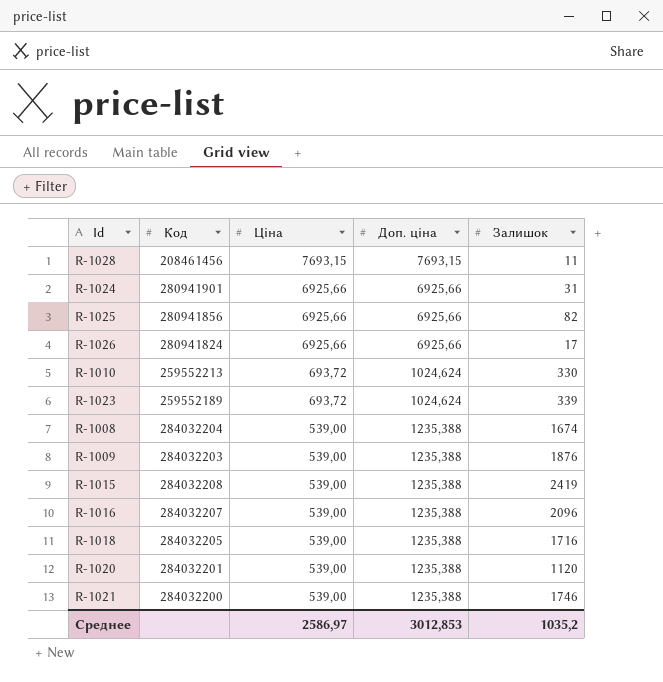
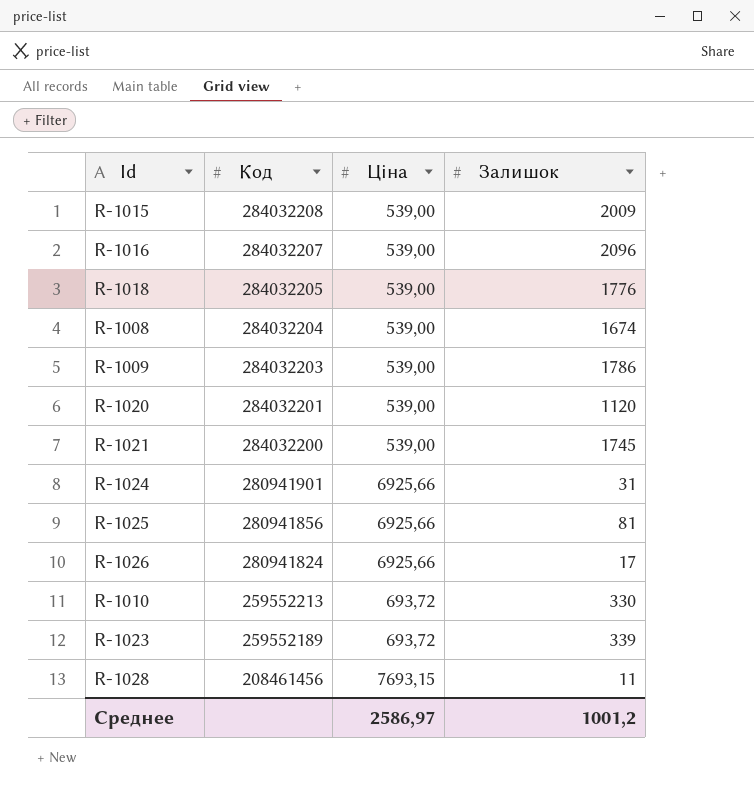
row order: Ціна descending -> Код descending
column Доп. ціна | position: 4 -> none
R-1015 | Залишок: 2419 -> 2009
R-1018 | Залишок: 1716 -> 1776
R-1009 | Залишок: 1876 -> 1786
R-1021 | Залишок: 1746 -> 1745
R-1025 | Залишок: 82 -> 81
Среднее | Залишок: 1035,2 -> 1001,2

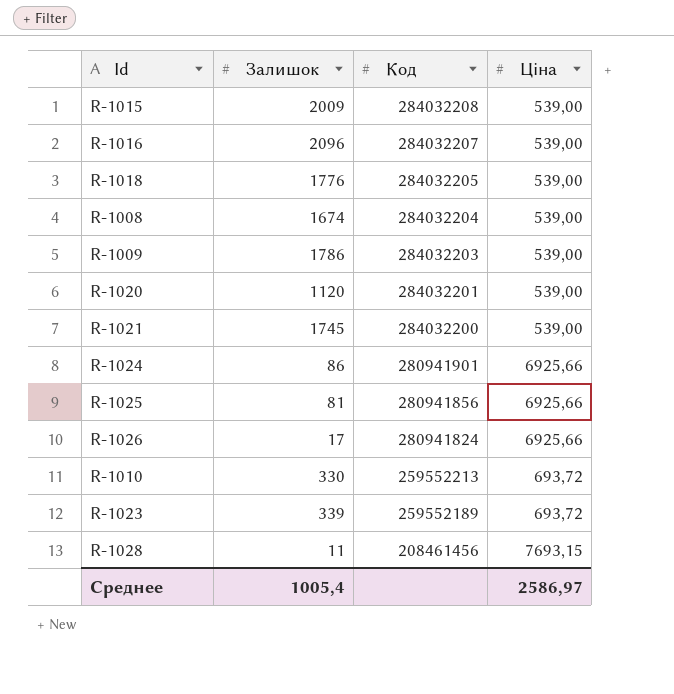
column Залишок | position: 4 -> 2
R-1024 | Залишок: 31 -> 86
Среднее | Залишок: 1001,2 -> 1005,4

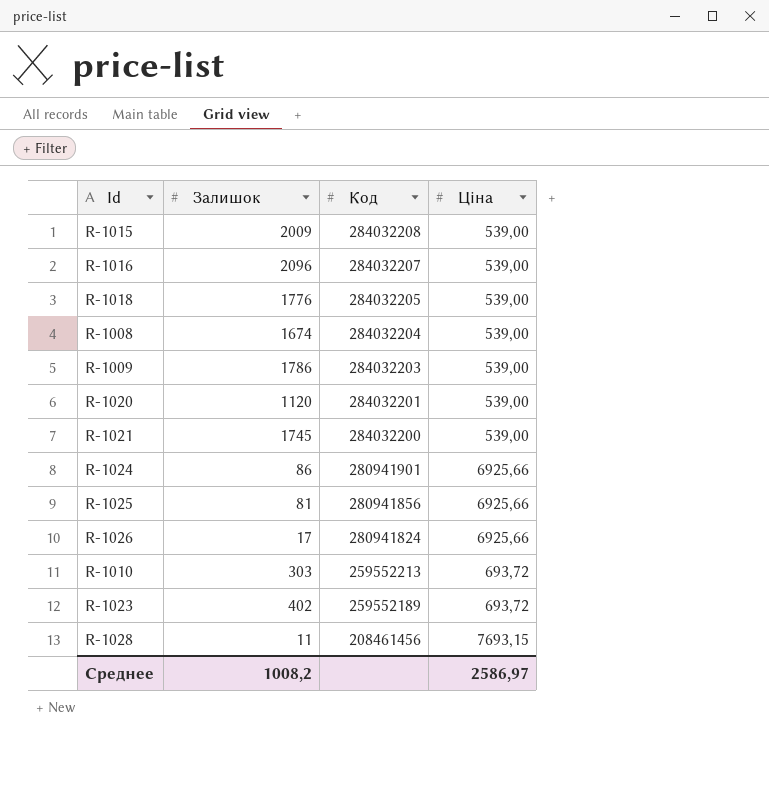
R-1010 | Залишок: 330 -> 303
R-1023 | Залишок: 339 -> 402
Среднее | Залишок: 1005,4 -> 1008,2

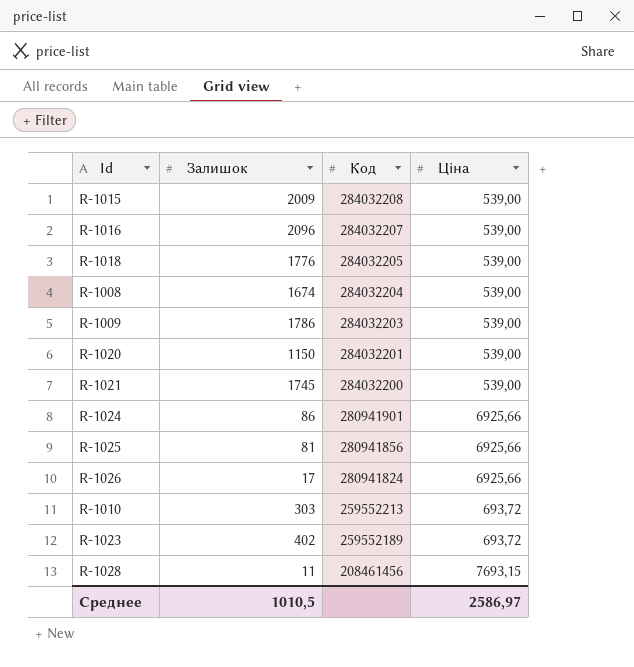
R-1020 | Залишок: 1120 -> 1150
Среднее | Залишок: 1008,2 -> 1010,5

